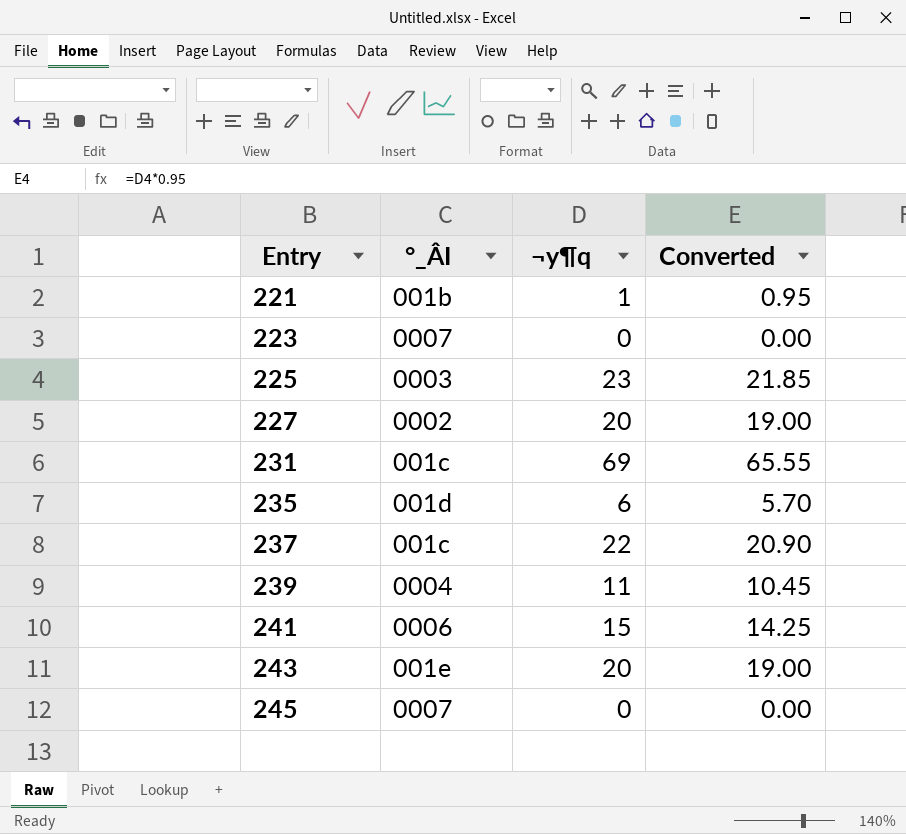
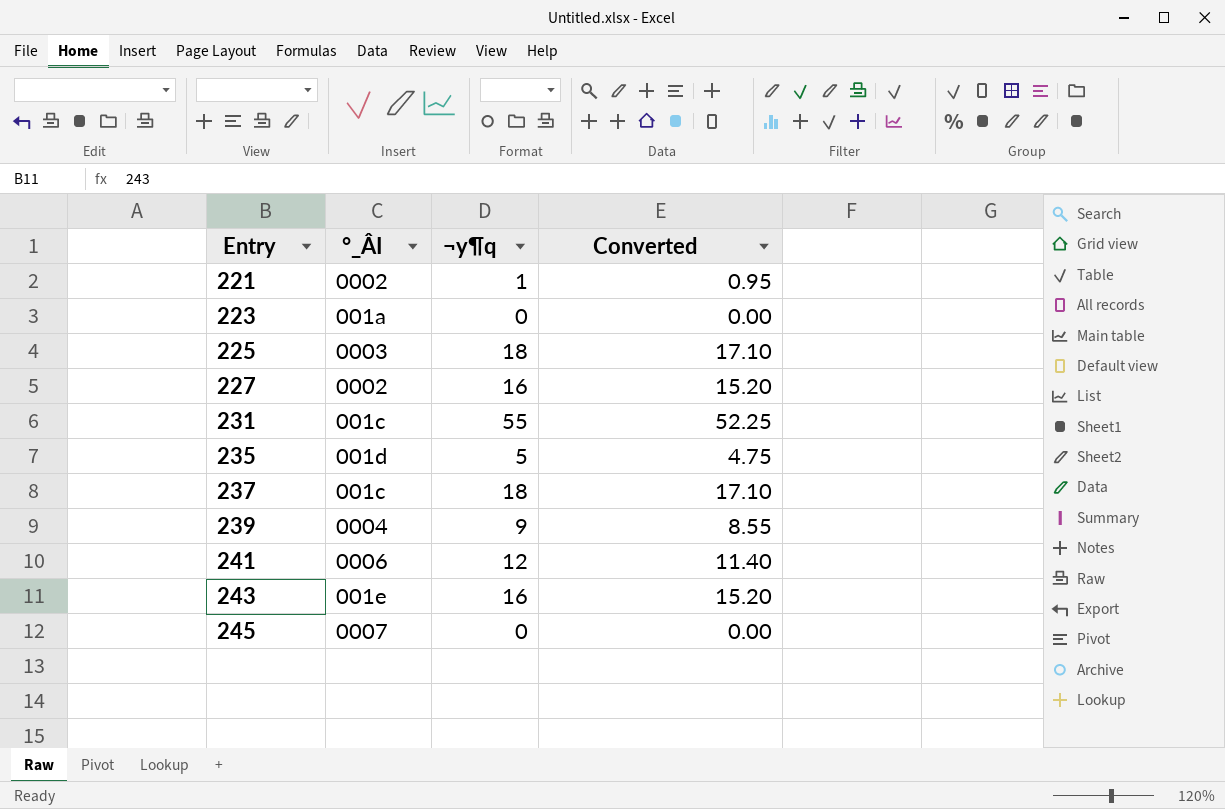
221 | °_ÂI: 001b -> 0002
223 | °_ÂI: 0007 -> 001a
225 | ¬y¶q: 23 -> 18
225 | Converted: 21.85 -> 17.10
227 | ¬y¶q: 20 -> 16
227 | Converted: 19.00 -> 15.20
231 | ¬y¶q: 69 -> 55
231 | Converted: 65.55 -> 52.25
235 | ¬y¶q: 6 -> 5
235 | Converted: 5.70 -> 4.75
237 | ¬y¶q: 22 -> 18
237 | Converted: 20.90 -> 17.10
239 | ¬y¶q: 11 -> 9
239 | Converted: 10.45 -> 8.55
241 | ¬y¶q: 15 -> 12
241 | Converted: 14.25 -> 11.40
243 | ¬y¶q: 20 -> 16
243 | Converted: 19.00 -> 15.20

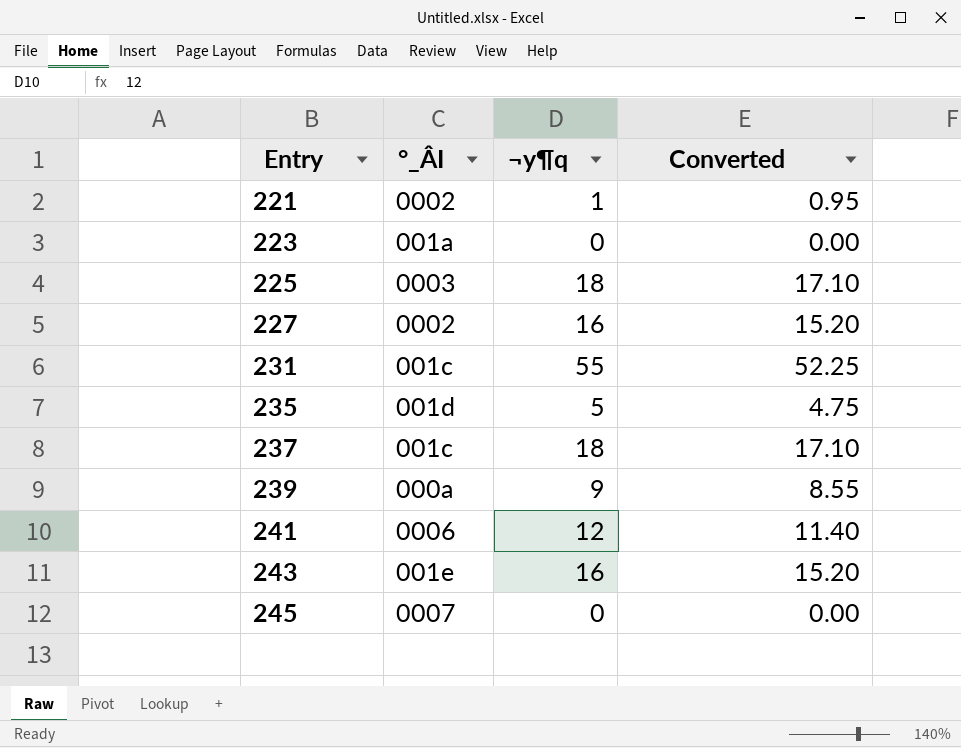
239 | °_ÂI: 0004 -> 000a

